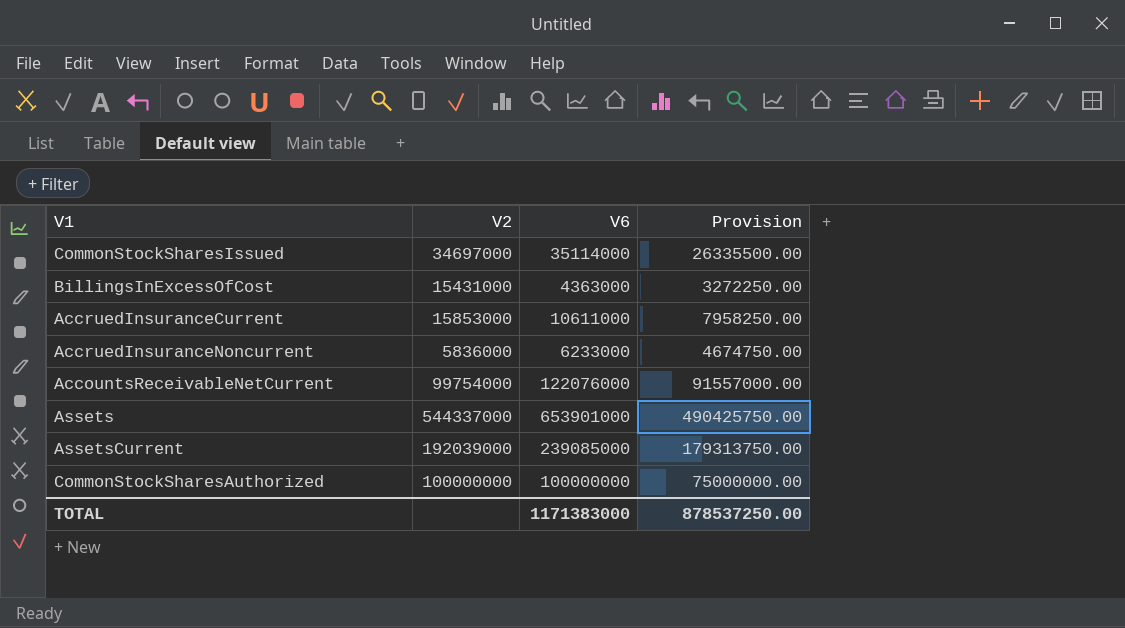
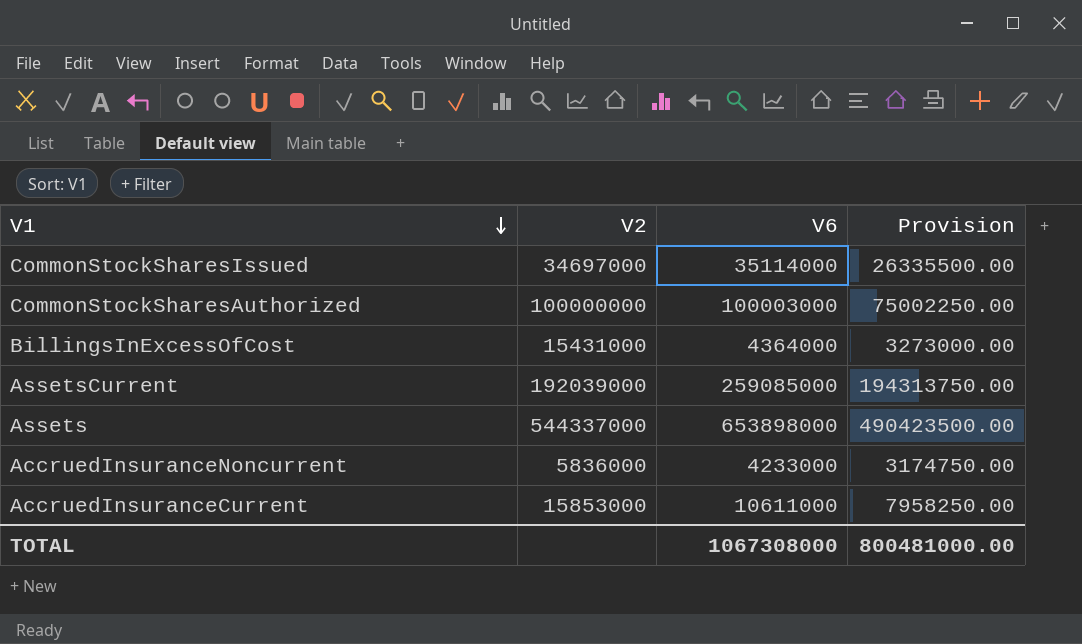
row order: none -> V1 descending
row AccountsReceivableNetCurrent: 99754000 | 122076000 | 91557000.00 -> none
CommonStockSharesAuthorized | V6: 100000000 -> 100003000
CommonStockSharesAuthorized | Provision: 75000000.00 -> 75002250.00
BillingsInExcessOfCost | V6: 4363000 -> 4364000
BillingsInExcessOfCost | Provision: 3272250.00 -> 3273000.00
AssetsCurrent | V6: 239085000 -> 259085000
AssetsCurrent | Provision: 179313750.00 -> 194313750.00
Assets | V6: 653901000 -> 653898000
Assets | Provision: 490425750.00 -> 490423500.00
AccruedInsuranceNoncurrent | V6: 6233000 -> 4233000
AccruedInsuranceNoncurrent | Provision: 4674750.00 -> 3174750.00
TOTAL | V6: 1171383000 -> 1067308000
TOTAL | Provision: 878537250.00 -> 800481000.00

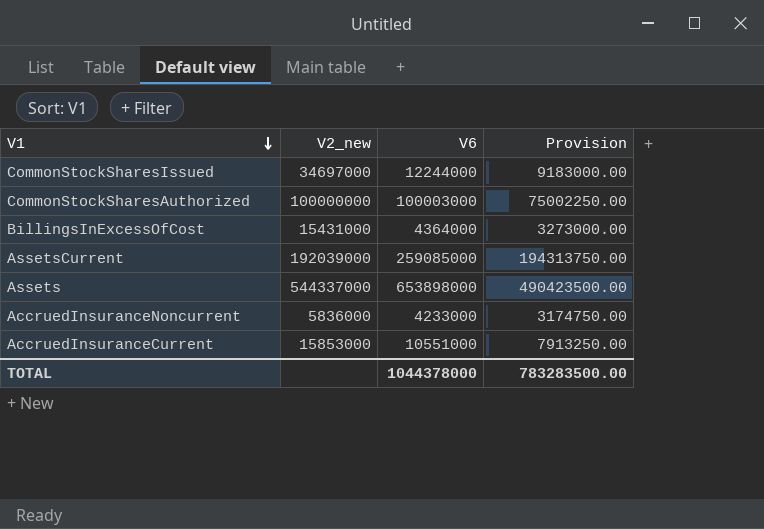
column name: V2 -> V2_new
CommonStockSharesIssued | V6: 35114000 -> 12244000
CommonStockSharesIssued | Provision: 26335500.00 -> 9183000.00
AccruedInsuranceCurrent | V6: 10611000 -> 10551000
AccruedInsuranceCurrent | Provision: 7958250.00 -> 7913250.00
TOTAL | V6: 1067308000 -> 1044378000
TOTAL | Provision: 800481000.00 -> 783283500.00

